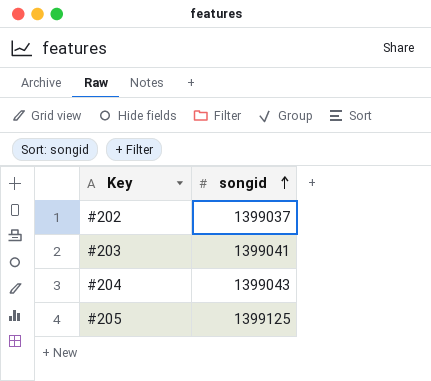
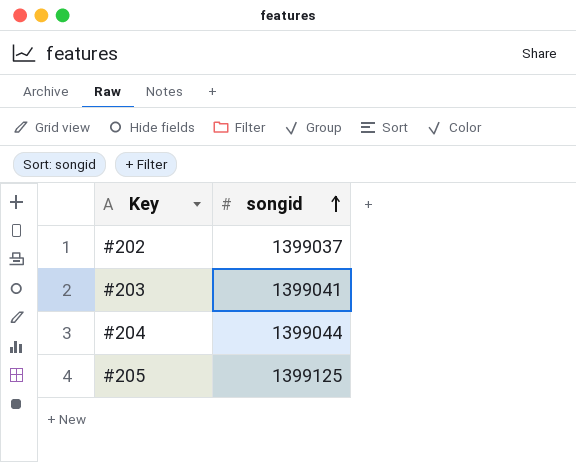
#204 | songid: 1399043 -> 1399044

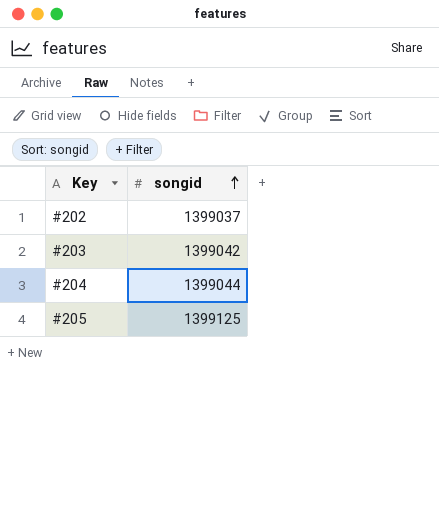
#203 | songid: 1399041 -> 1399042

